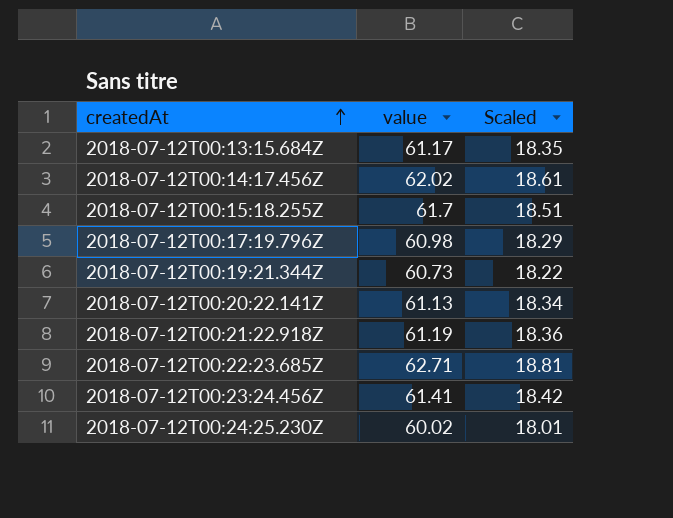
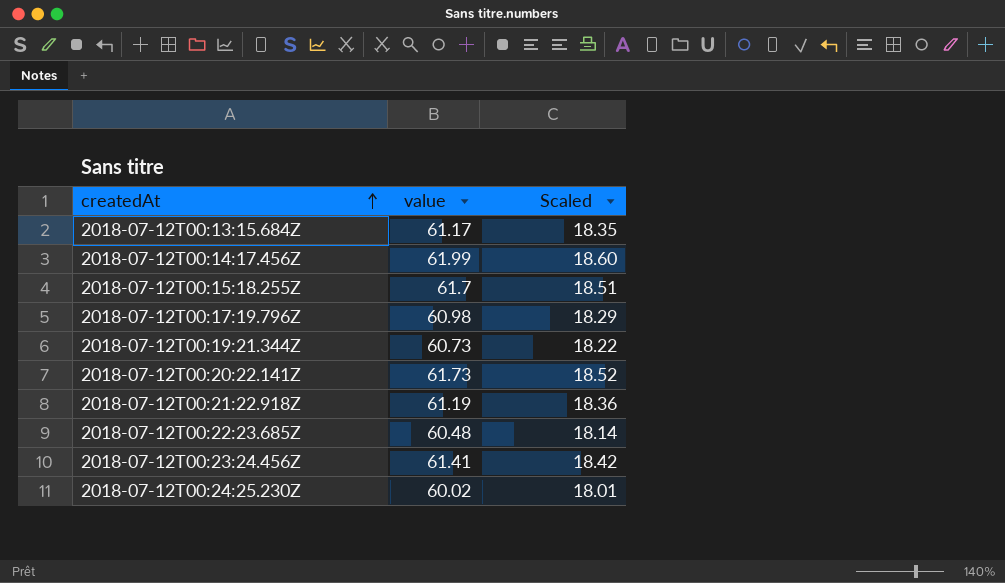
2018-07-12T00:14:17.456Z | value: 62.02 -> 61.99
2018-07-12T00:14:17.456Z | Scaled: 18.61 -> 18.60
2018-07-12T00:20:22.141Z | value: 61.13 -> 61.73
2018-07-12T00:20:22.141Z | Scaled: 18.34 -> 18.52
2018-07-12T00:22:23.685Z | value: 62.71 -> 60.48
2018-07-12T00:22:23.685Z | Scaled: 18.81 -> 18.14

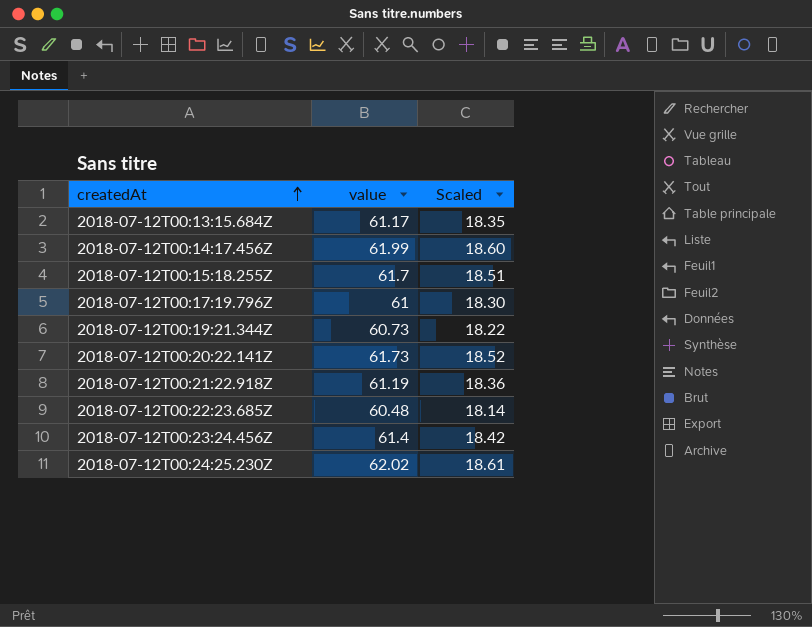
2018-07-12T00:17:19.796Z | value: 60.98 -> 61
2018-07-12T00:17:19.796Z | Scaled: 18.29 -> 18.30
2018-07-12T00:23:24.456Z | value: 61.41 -> 61.4
2018-07-12T00:24:25.230Z | value: 60.02 -> 62.02
2018-07-12T00:24:25.230Z | Scaled: 18.01 -> 18.61

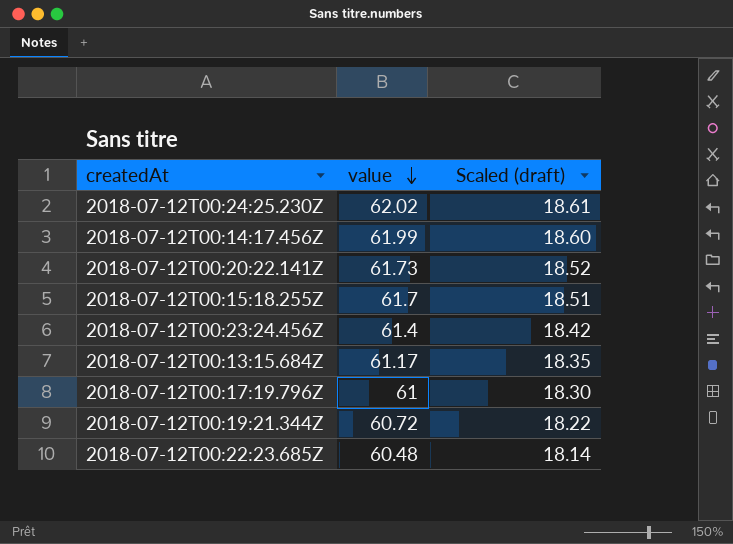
row order: createdAt ascending -> value descending
column name: Scaled -> Scaled (draft)
row 2018-07-12T00:21:22.918Z: 61.19 | 18.36 -> none
2018-07-12T00:19:21.344Z | value: 60.73 -> 60.72

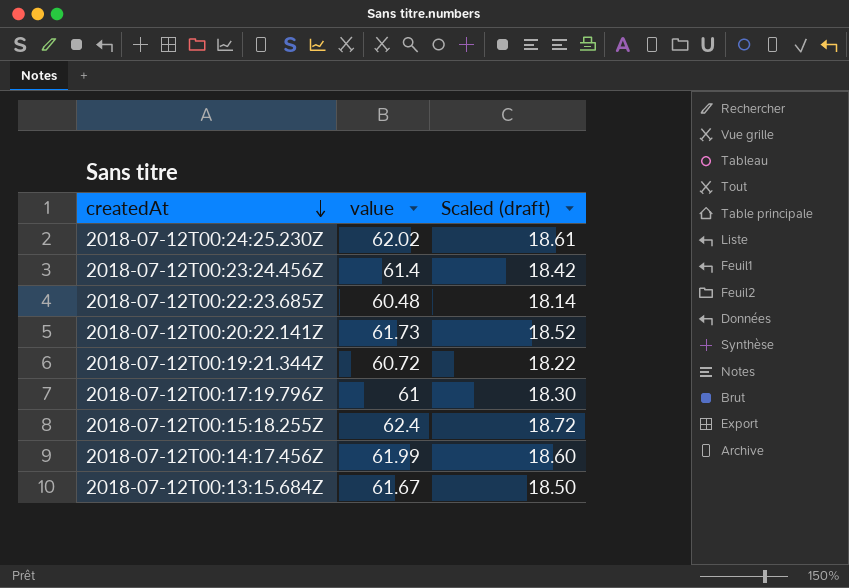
row order: value descending -> createdAt descending
2018-07-12T00:15:18.255Z | value: 61.7 -> 62.4
2018-07-12T00:15:18.255Z | Scaled (draft): 18.51 -> 18.72
2018-07-12T00:13:15.684Z | value: 61.17 -> 61.67
2018-07-12T00:13:15.684Z | Scaled (draft): 18.35 -> 18.50

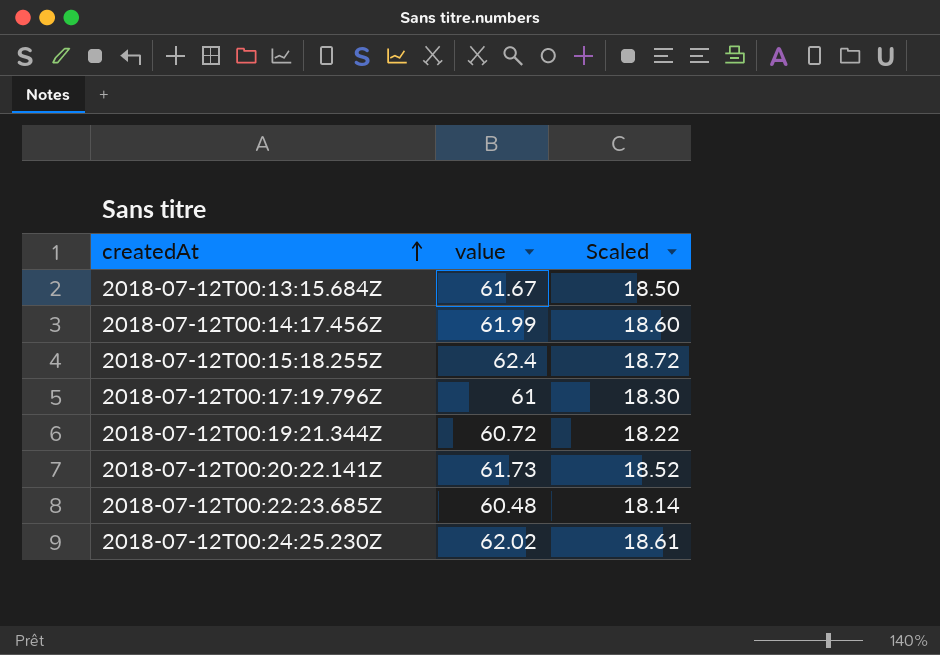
row order: createdAt descending -> createdAt ascending
column name: Scaled (draft) -> Scaled
row 2018-07-12T00:23:24.456Z: 61.4 | 18.42 -> none

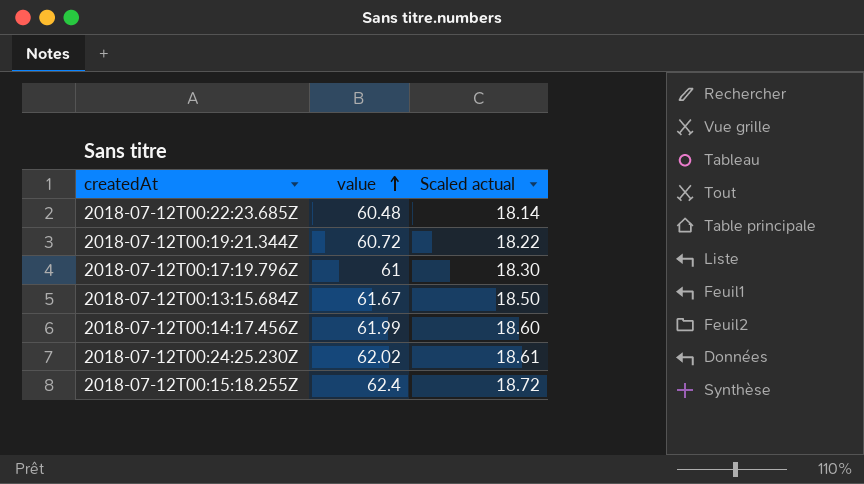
row order: createdAt ascending -> value ascending
column name: Scaled -> Scaled actual
row 2018-07-12T00:20:22.141Z: 61.73 | 18.52 -> none

